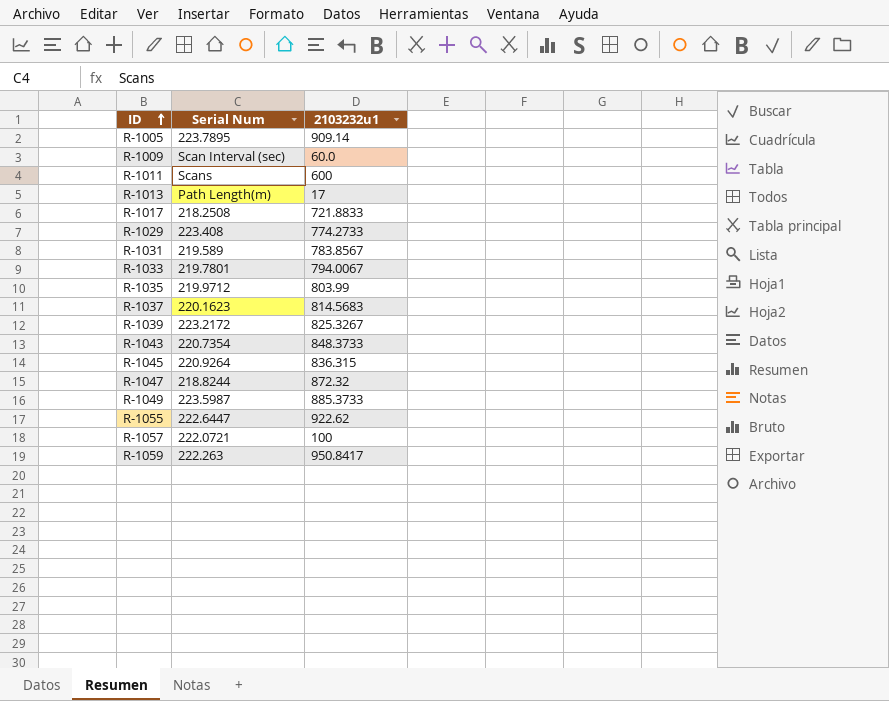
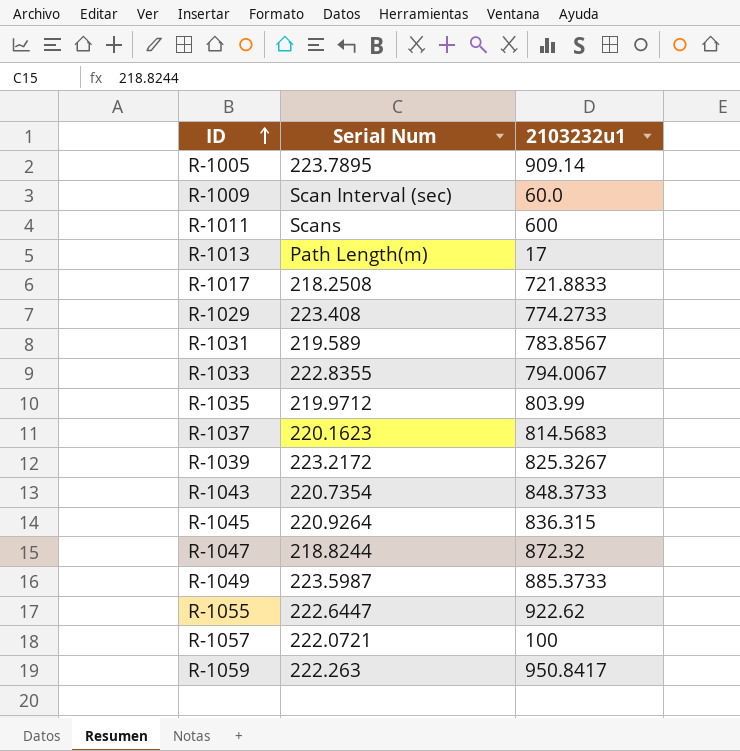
R-1033 | Serial Num: 219.7801 -> 222.8355

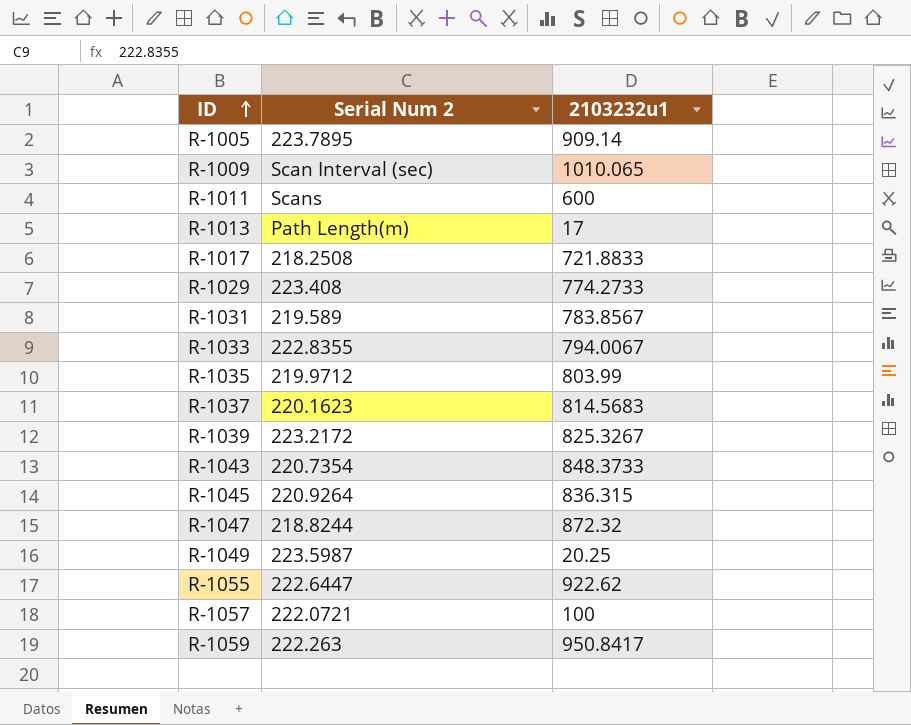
column name: Serial Num -> Serial Num 2
R-1009 | 2103232u1: 60.0 -> 1010.065
R-1049 | 2103232u1: 885.3733 -> 20.25

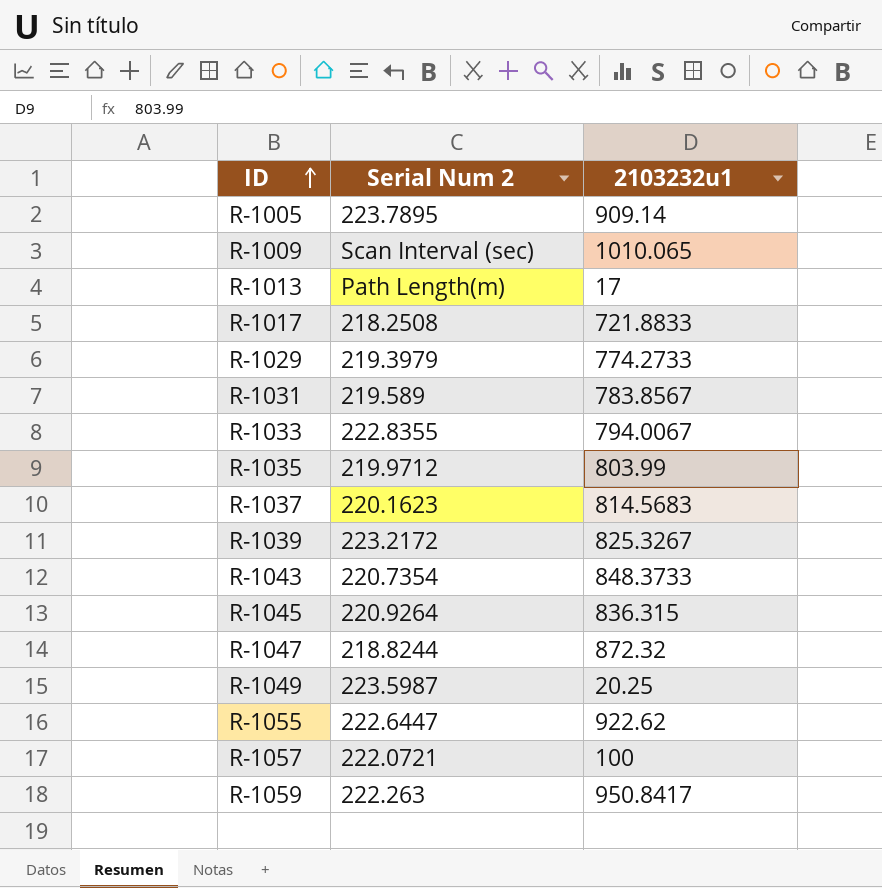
row R-1011: Scans | 600 -> none
R-1029 | Serial Num 2: 223.408 -> 219.3979

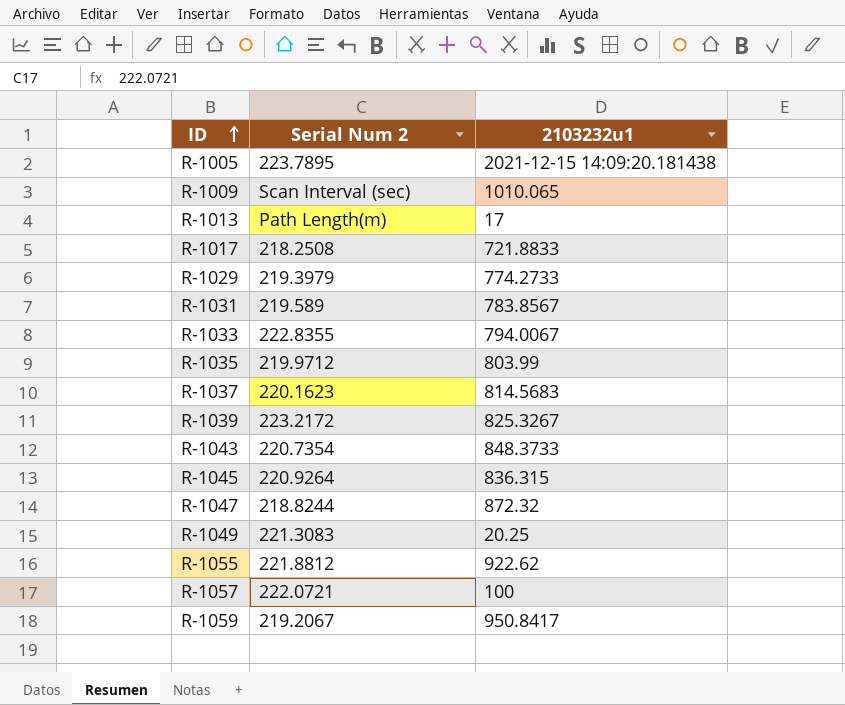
R-1005 | 2103232u1: 909.14 -> 2021-12-15 14:09:20.181438
R-1049 | Serial Num 2: 223.5987 -> 221.3083
R-1055 | Serial Num 2: 222.6447 -> 221.8812
R-1059 | Serial Num 2: 222.263 -> 219.2067

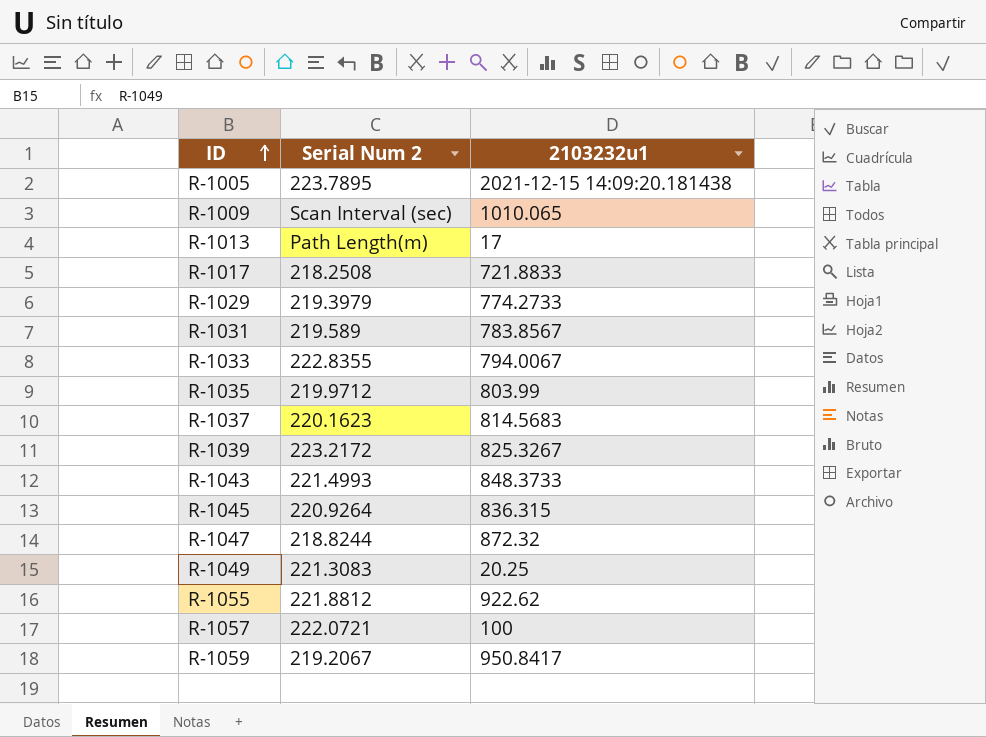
R-1043 | Serial Num 2: 220.7354 -> 221.4993

